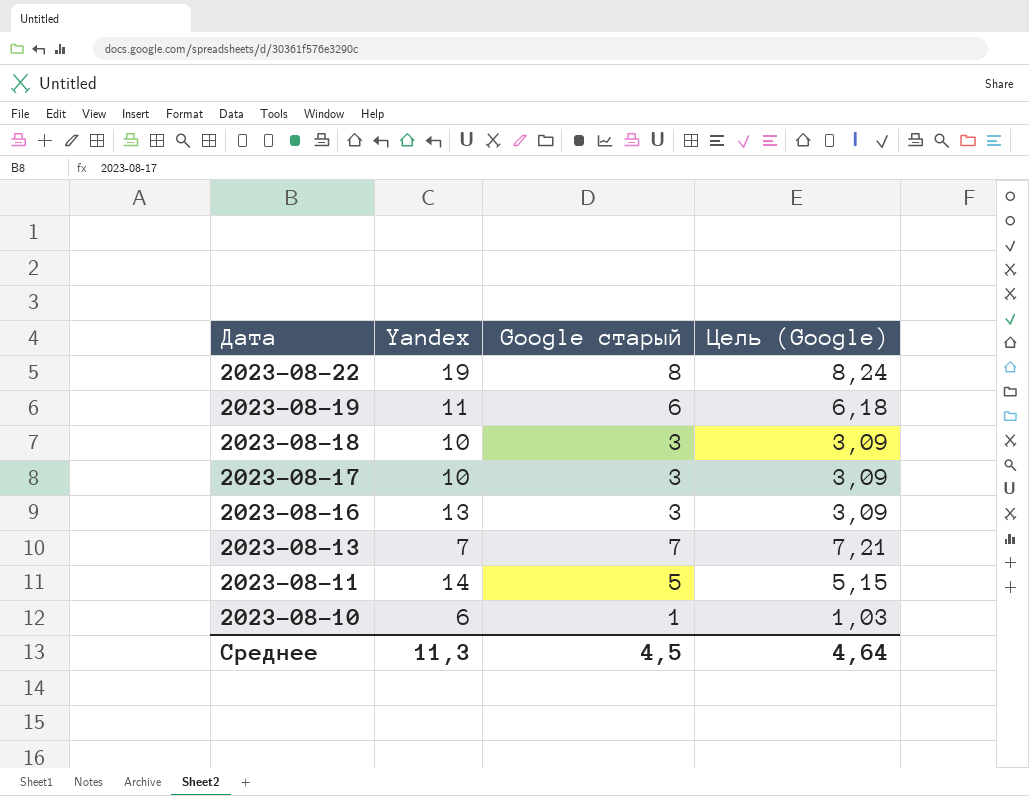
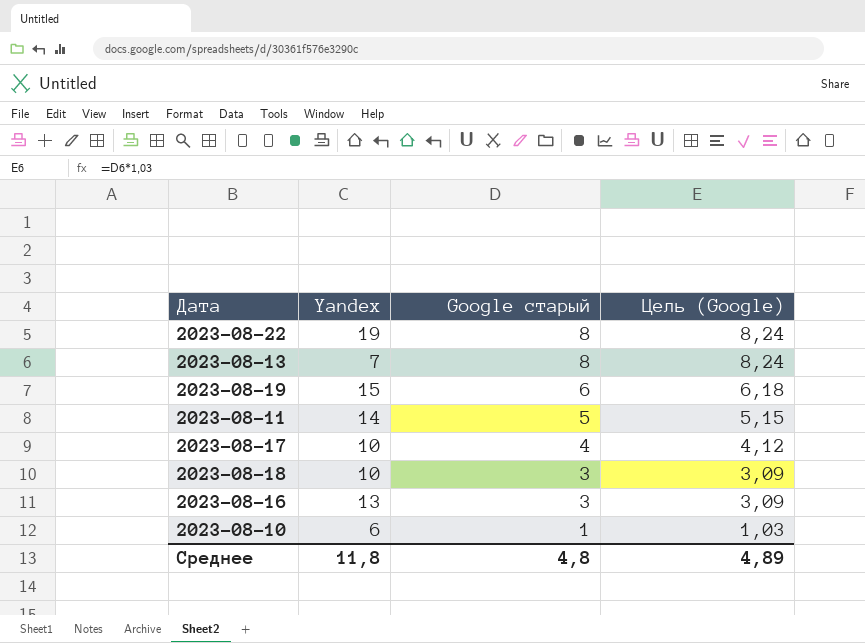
row order: Дата descending -> Google старый descending
2023-08-13 | Google старый: 7 -> 8
2023-08-13 | Цель (Google): 7,21 -> 8,24
2023-08-19 | Yandex: 11 -> 15
2023-08-17 | Google старый: 3 -> 4
2023-08-17 | Цель (Google): 3,09 -> 4,12
Среднее | Yandex: 11,3 -> 11,8
Среднее | Google старый: 4,5 -> 4,8
Среднее | Цель (Google): 4,64 -> 4,89

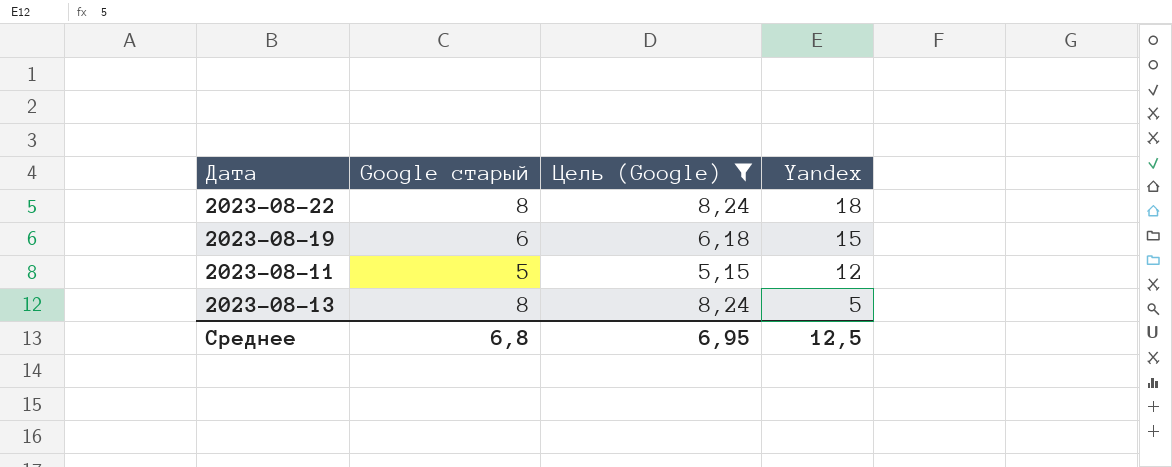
filter: none -> Цель (Google) >= 5,15
row order: Google старый descending -> Yandex descending
column Yandex | position: 2 -> 4
2023-08-22 | Yandex: 19 -> 18
2023-08-11 | Yandex: 14 -> 12
2023-08-13 | Yandex: 7 -> 5
Среднее | Google старый: 4,8 -> 6,8
Среднее | Цель (Google): 4,89 -> 6,95
Среднее | Yandex: 11,8 -> 12,5

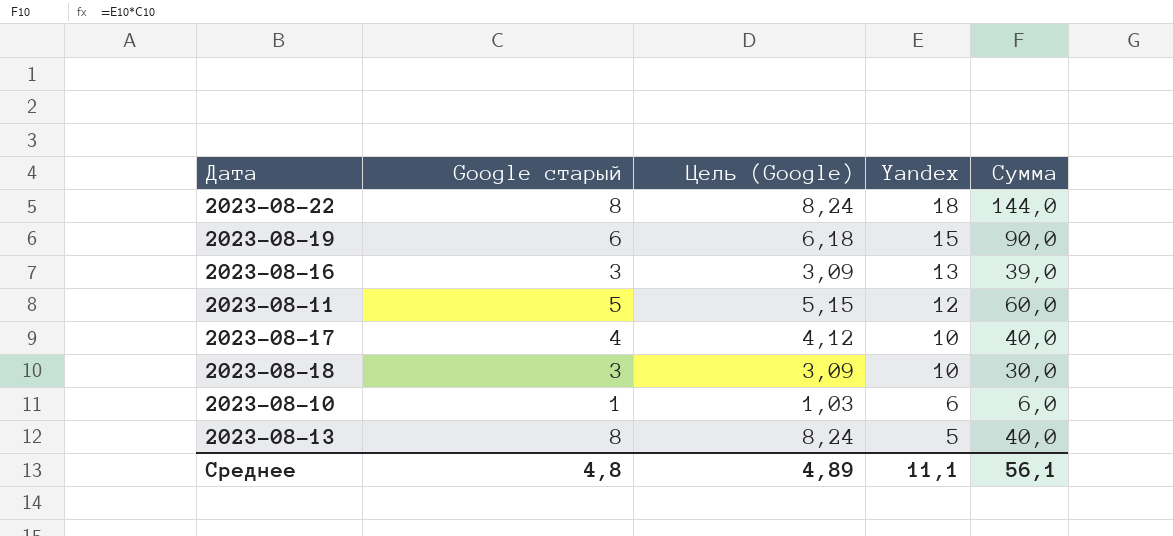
filter: Цель (Google) >= 5,15 -> none
column Сумма | formula: none -> [Google старый] * [Yandex]
Среднее | Google старый: 6,8 -> 4,8
Среднее | Цель (Google): 6,95 -> 4,89
Среднее | Yandex: 12,5 -> 11,1

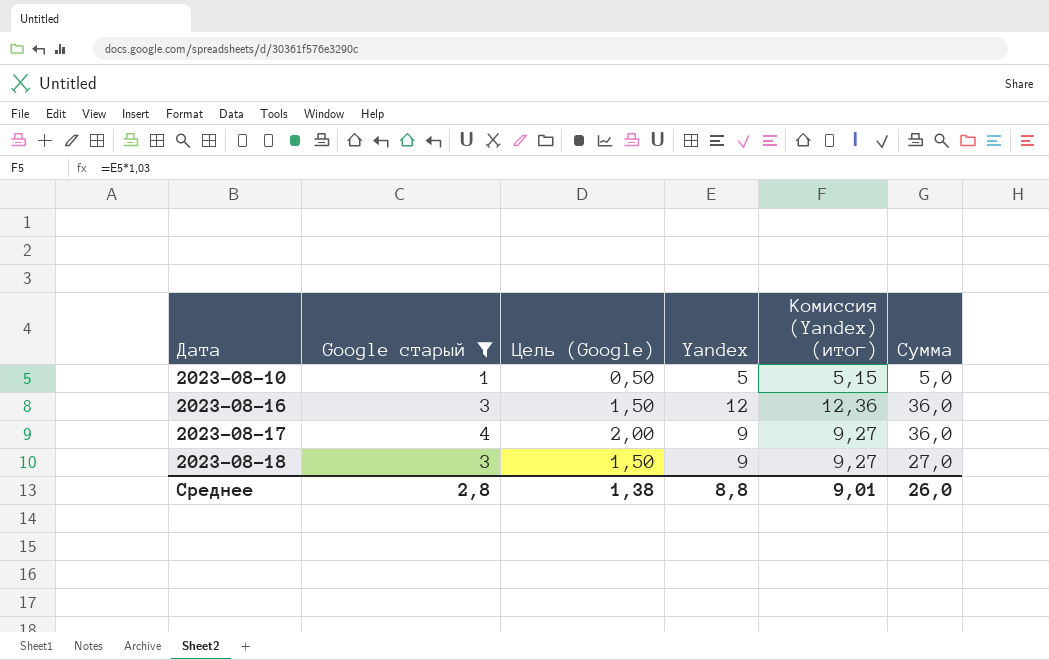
filter: none -> Google старый <= 4
row order: Yandex descending -> Дата ascending
column Цель (Google) | formula: [Google старый] * 1,03 -> [Google старый] * 0,5
column Комиссия (Yandex) (итог) | formula: none -> [Yandex] * 1,03
2023-08-10 | Yandex: 6 -> 5
2023-08-10 | Сумма: 6,0 -> 5,0
2023-08-16 | Yandex: 13 -> 12
2023-08-16 | Сумма: 39,0 -> 36,0
2023-08-17 | Yandex: 10 -> 9
2023-08-17 | Сумма: 40,0 -> 36,0
2023-08-18 | Yandex: 10 -> 9
2023-08-18 | Сумма: 30,0 -> 27,0
Среднее | Google старый: 4,8 -> 2,8
Среднее | Цель (Google): 4,89 -> 1,38
Среднее | Yandex: 11,1 -> 8,8
Среднее | Сумма: 56,1 -> 26,0

